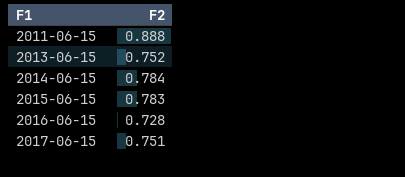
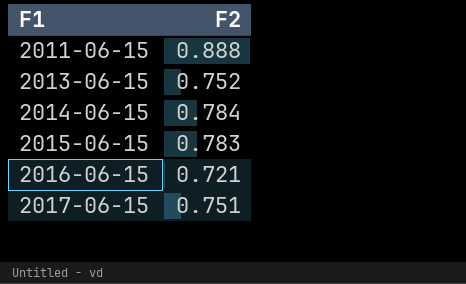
2016-06-15 | F2: 0.728 -> 0.721

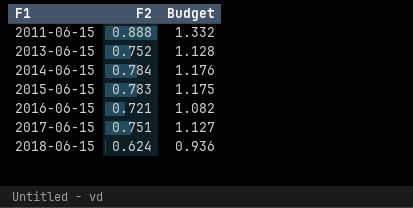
column Budget | formula: none -> [F2] * 1.5
row 2018-06-15: none -> 0.624 | 0.936

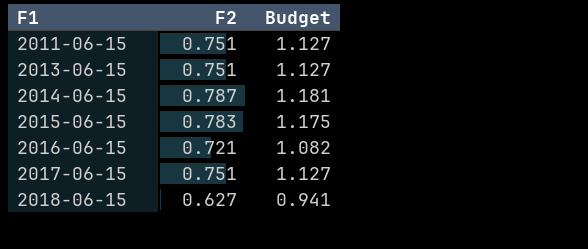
2011-06-15 | F2: 0.888 -> 0.751
2011-06-15 | Budget: 1.332 -> 1.127
2013-06-15 | F2: 0.752 -> 0.751
2013-06-15 | Budget: 1.128 -> 1.127
2014-06-15 | F2: 0.784 -> 0.787
2014-06-15 | Budget: 1.176 -> 1.181
2018-06-15 | F2: 0.624 -> 0.627
2018-06-15 | Budget: 0.936 -> 0.941

